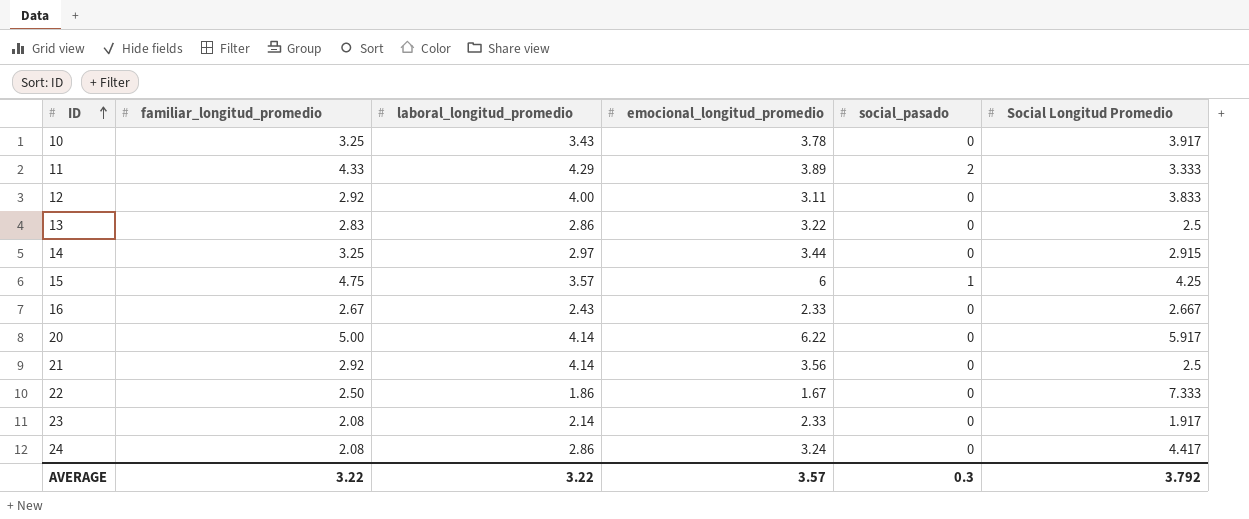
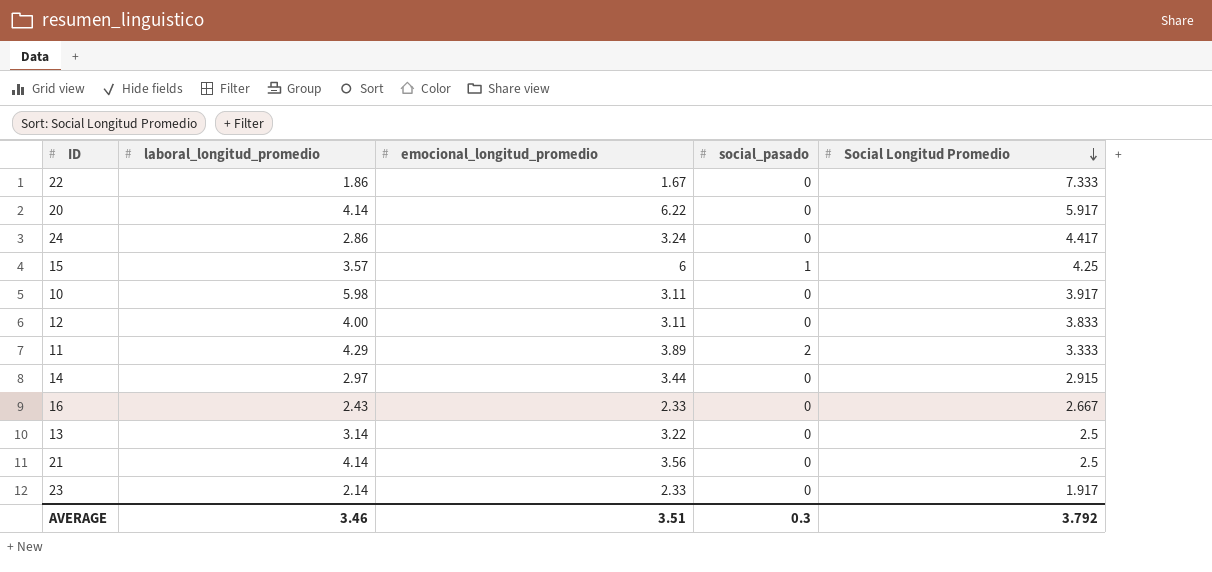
row order: ID ascending -> Social Longitud Promedio descending
column familiar_longitud_promedio | position: 2 -> none
10 | laboral_longitud_promedio: 3.43 -> 5.98
10 | emocional_longitud_promedio: 3.78 -> 3.11
13 | laboral_longitud_promedio: 2.86 -> 3.14
AVERAGE | laboral_longitud_promedio: 3.22 -> 3.46
AVERAGE | emocional_longitud_promedio: 3.57 -> 3.51

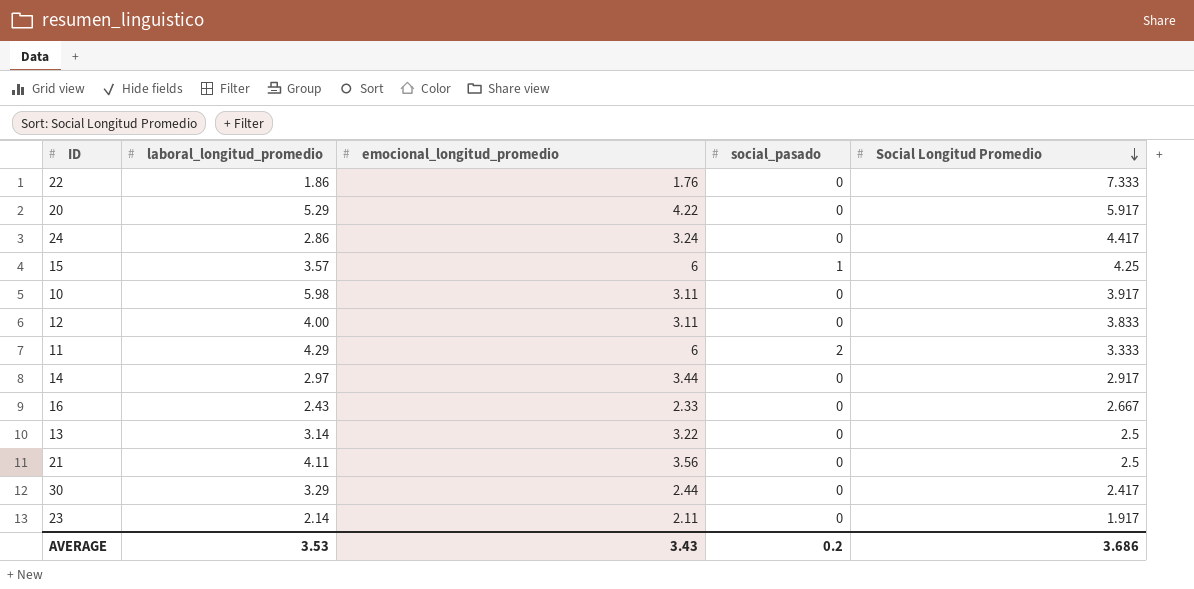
22 | emocional_longitud_promedio: 1.67 -> 1.76
20 | laboral_longitud_promedio: 4.14 -> 5.29
20 | emocional_longitud_promedio: 6.22 -> 4.22
11 | emocional_longitud_promedio: 3.89 -> 6
14 | Social Longitud Promedio: 2.915 -> 2.917
21 | laboral_longitud_promedio: 4.14 -> 4.11
row 30: none -> 3.29 | 2.44 | 0 | 2.417
23 | emocional_longitud_promedio: 2.33 -> 2.11
AVERAGE | laboral_longitud_promedio: 3.46 -> 3.53
AVERAGE | emocional_longitud_promedio: 3.51 -> 3.43
AVERAGE | social_pasado: 0.3 -> 0.2
AVERAGE | Social Longitud Promedio: 3.792 -> 3.686

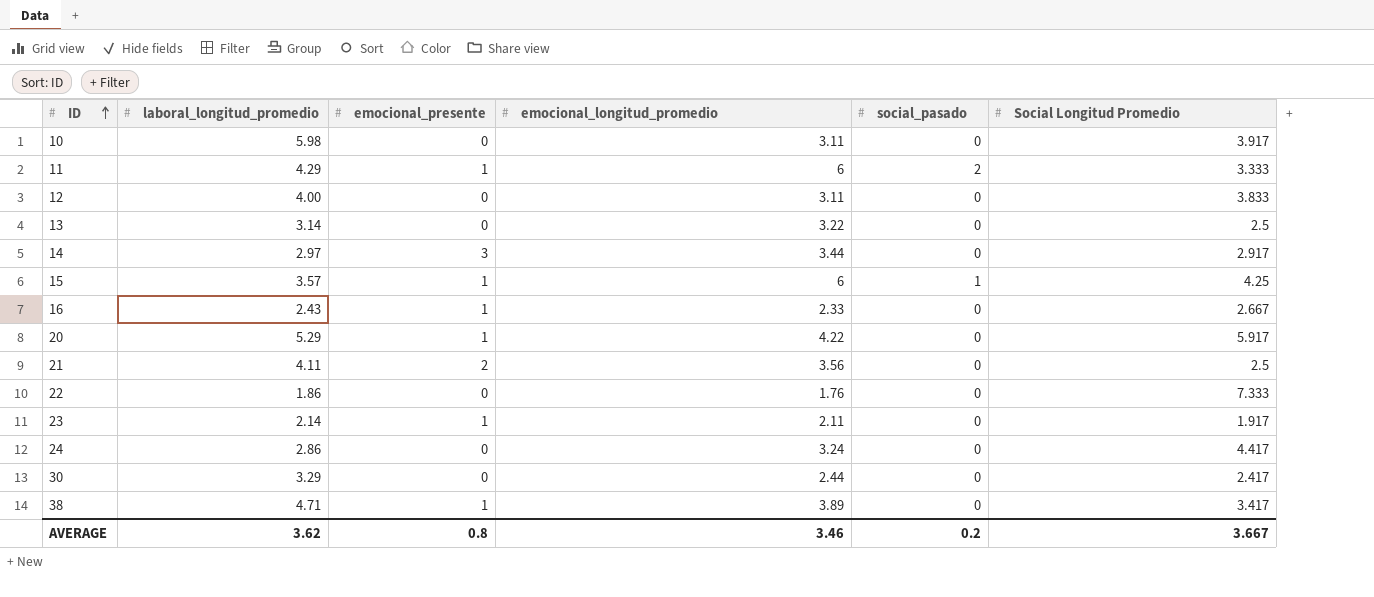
row order: Social Longitud Promedio descending -> ID ascending
column emocional_presente | position: none -> 3
row 38: none -> 4.71 | 1 | 3.89 | 0 | 3.417
AVERAGE | laboral_longitud_promedio: 3.53 -> 3.62
AVERAGE | emocional_longitud_promedio: 3.43 -> 3.46
AVERAGE | Social Longitud Promedio: 3.686 -> 3.667

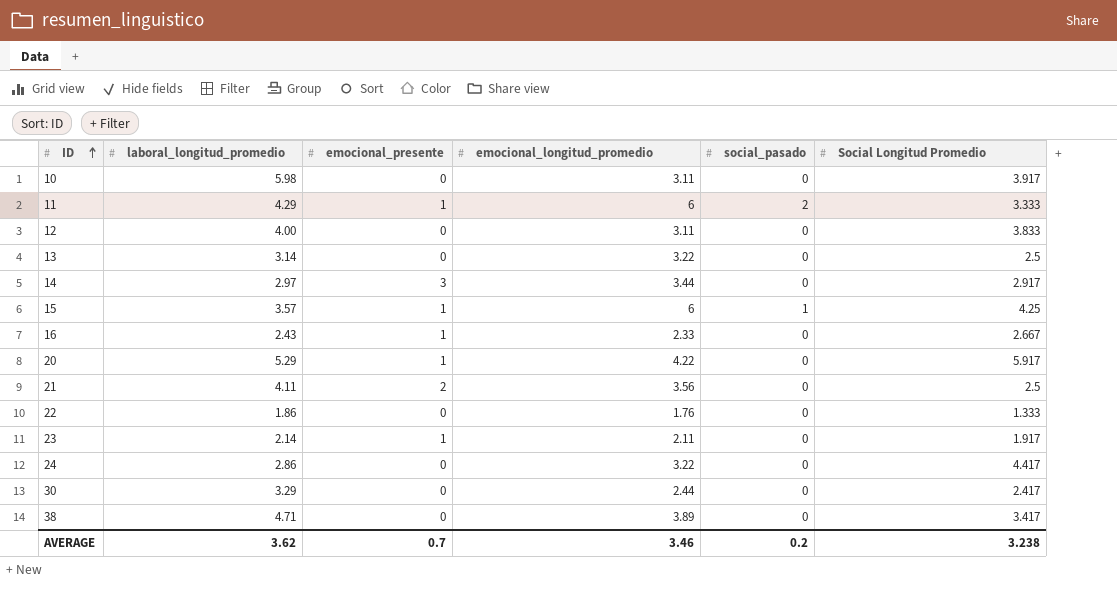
22 | Social Longitud Promedio: 7.333 -> 1.333
24 | emocional_longitud_promedio: 3.24 -> 3.22
38 | emocional_presente: 1 -> 0
AVERAGE | emocional_presente: 0.8 -> 0.7
AVERAGE | Social Longitud Promedio: 3.667 -> 3.238

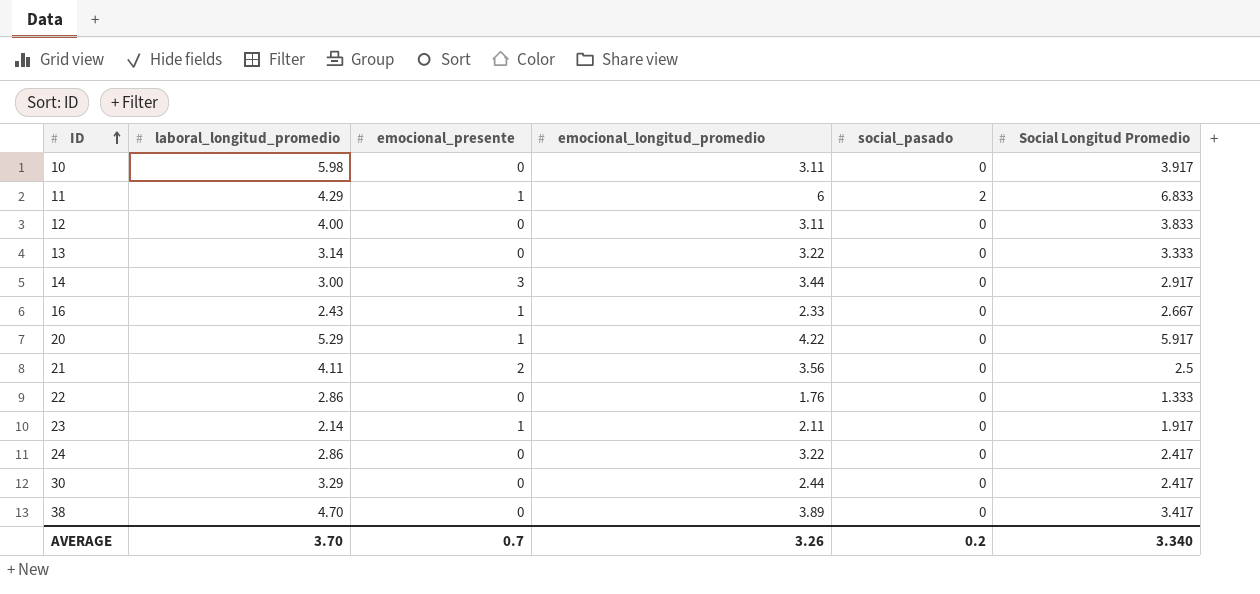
row 15: 3.57 | 1 | 6 | 1 | 4.25 -> none
11 | Social Longitud Promedio: 3.333 -> 6.833
13 | Social Longitud Promedio: 2.5 -> 3.333
14 | laboral_longitud_promedio: 2.97 -> 3.00
22 | laboral_longitud_promedio: 1.86 -> 2.86
24 | Social Longitud Promedio: 4.417 -> 2.417
38 | laboral_longitud_promedio: 4.71 -> 4.70
AVERAGE | laboral_longitud_promedio: 3.62 -> 3.70
AVERAGE | emocional_longitud_promedio: 3.46 -> 3.26
AVERAGE | Social Longitud Promedio: 3.238 -> 3.340

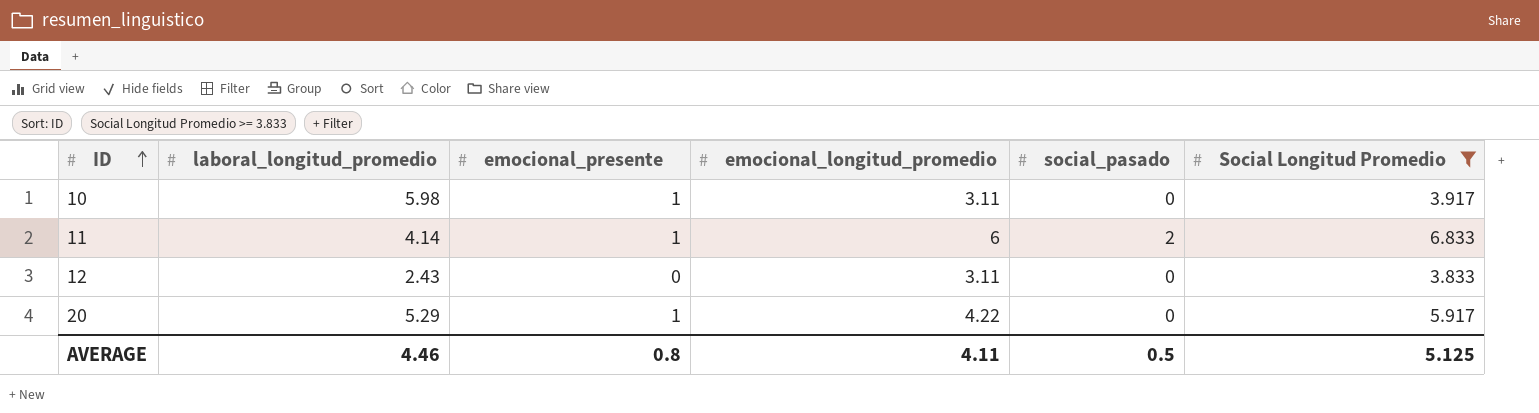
filter: none -> Social Longitud Promedio >= 3.833
10 | emocional_presente: 0 -> 1
11 | laboral_longitud_promedio: 4.29 -> 4.14
12 | laboral_longitud_promedio: 4.00 -> 2.43
AVERAGE | laboral_longitud_promedio: 3.70 -> 4.46
AVERAGE | emocional_presente: 0.7 -> 0.8
AVERAGE | emocional_longitud_promedio: 3.26 -> 4.11
AVERAGE | social_pasado: 0.2 -> 0.5
AVERAGE | Social Longitud Promedio: 3.340 -> 5.125

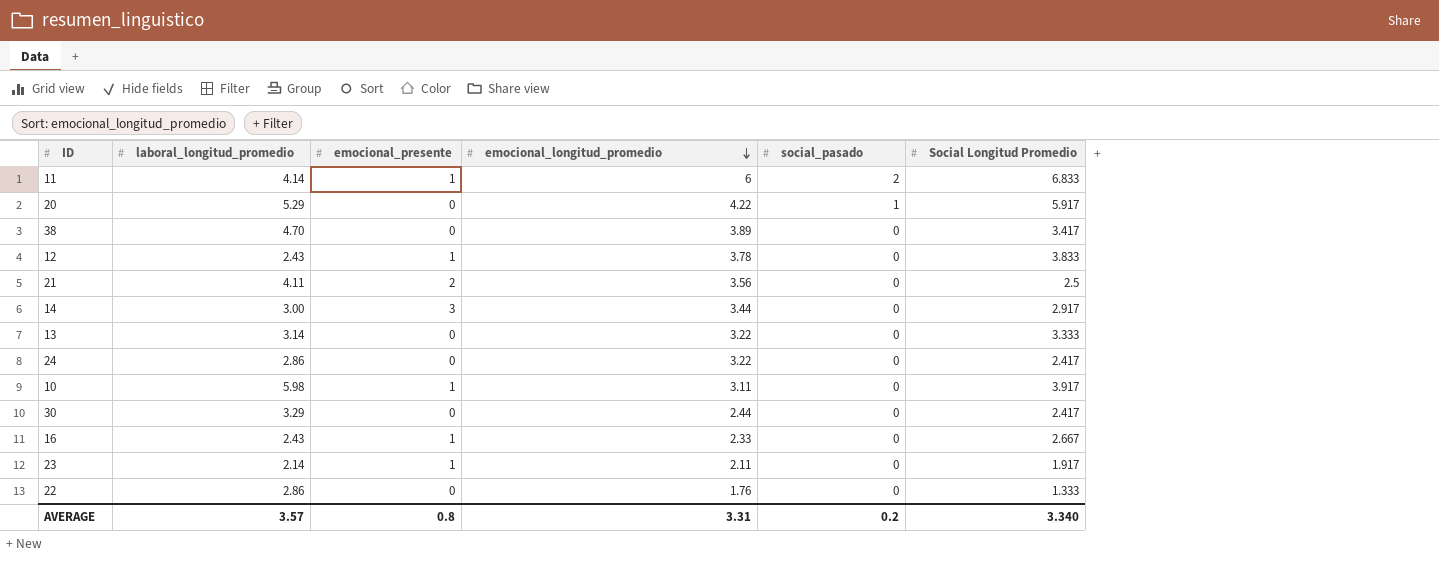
filter: Social Longitud Promedio >= 3.833 -> none
row order: ID ascending -> emocional_longitud_promedio descending
20 | emocional_presente: 1 -> 0
20 | social_pasado: 0 -> 1
12 | emocional_presente: 0 -> 1
12 | emocional_longitud_promedio: 3.11 -> 3.78
AVERAGE | laboral_longitud_promedio: 4.46 -> 3.57
AVERAGE | emocional_longitud_promedio: 4.11 -> 3.31
AVERAGE | social_pasado: 0.5 -> 0.2
AVERAGE | Social Longitud Promedio: 5.125 -> 3.340

